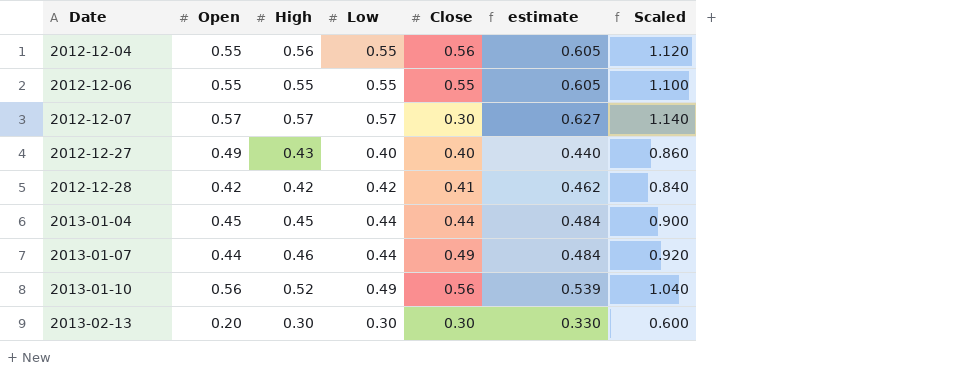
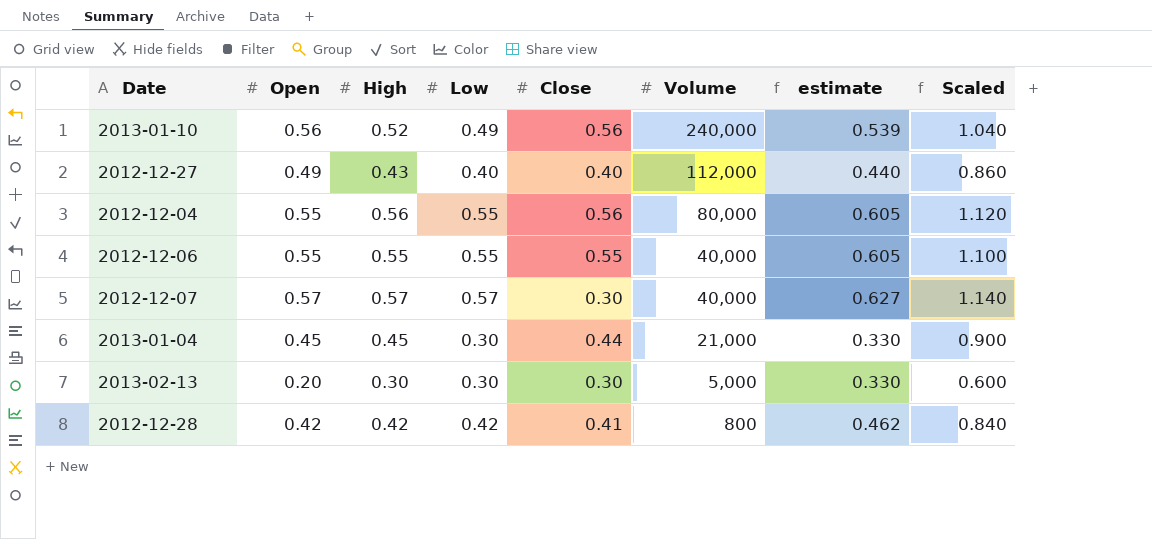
row order: Date ascending -> Volume descending
column Volume | position: none -> 6
row 2013-01-07: 0.44 | 0.46 | 0.44 | 0.49 | 0.484 | 0.920 -> none
2013-01-04 | Low: 0.44 -> 0.30
2013-01-04 | estimate: 0.484 -> 0.330

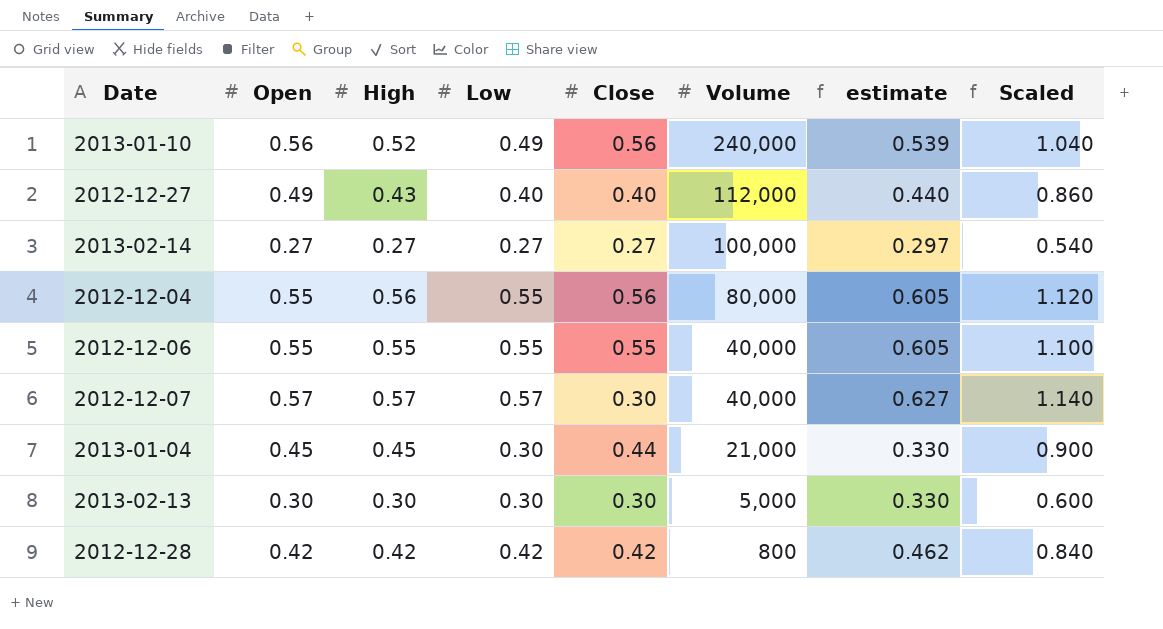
row 2013-02-14: none -> 0.27 | 0.27 | 0.27 | 0.27 | 100,000 | 0.297 | 0.540
2013-02-13 | Open: 0.20 -> 0.30
2012-12-28 | Close: 0.41 -> 0.42

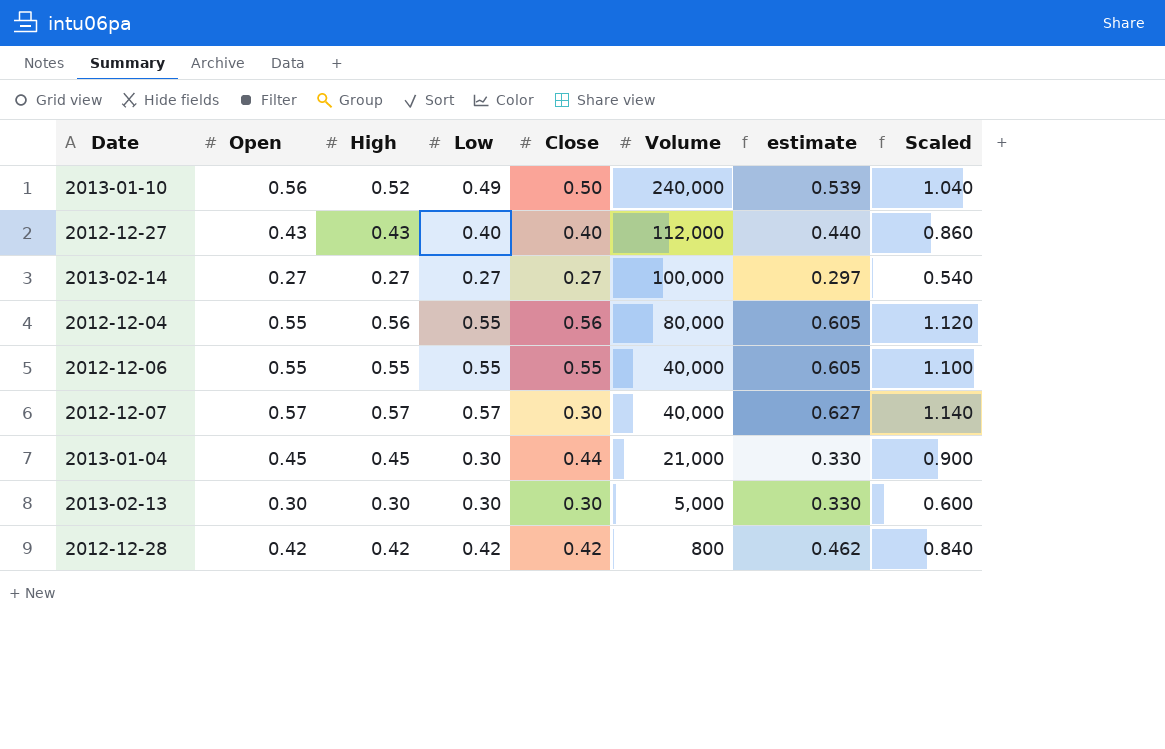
2013-01-10 | Close: 0.56 -> 0.50
2012-12-27 | Open: 0.49 -> 0.43

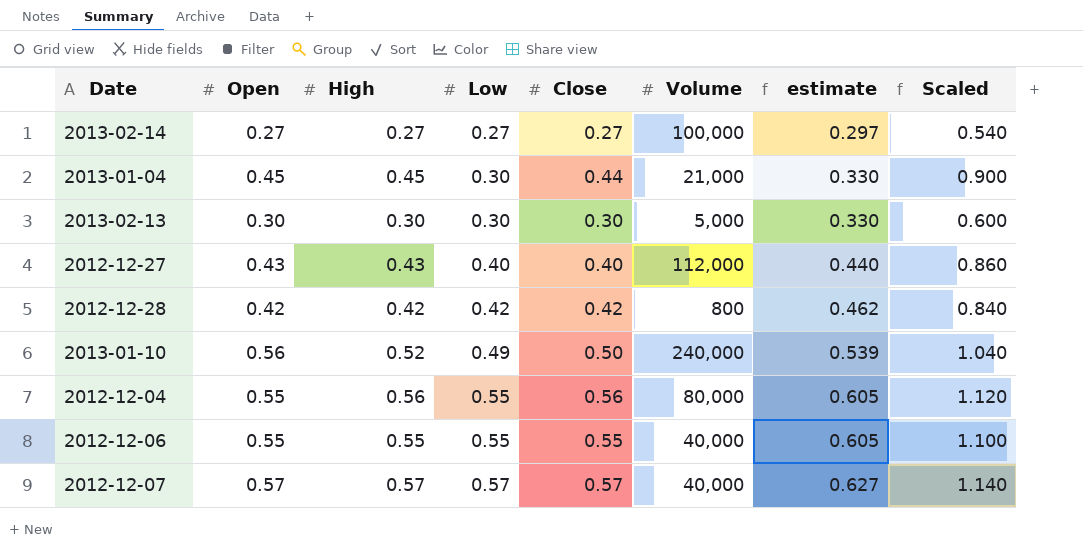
row order: Volume descending -> Low ascending
2012-12-07 | Close: 0.30 -> 0.57

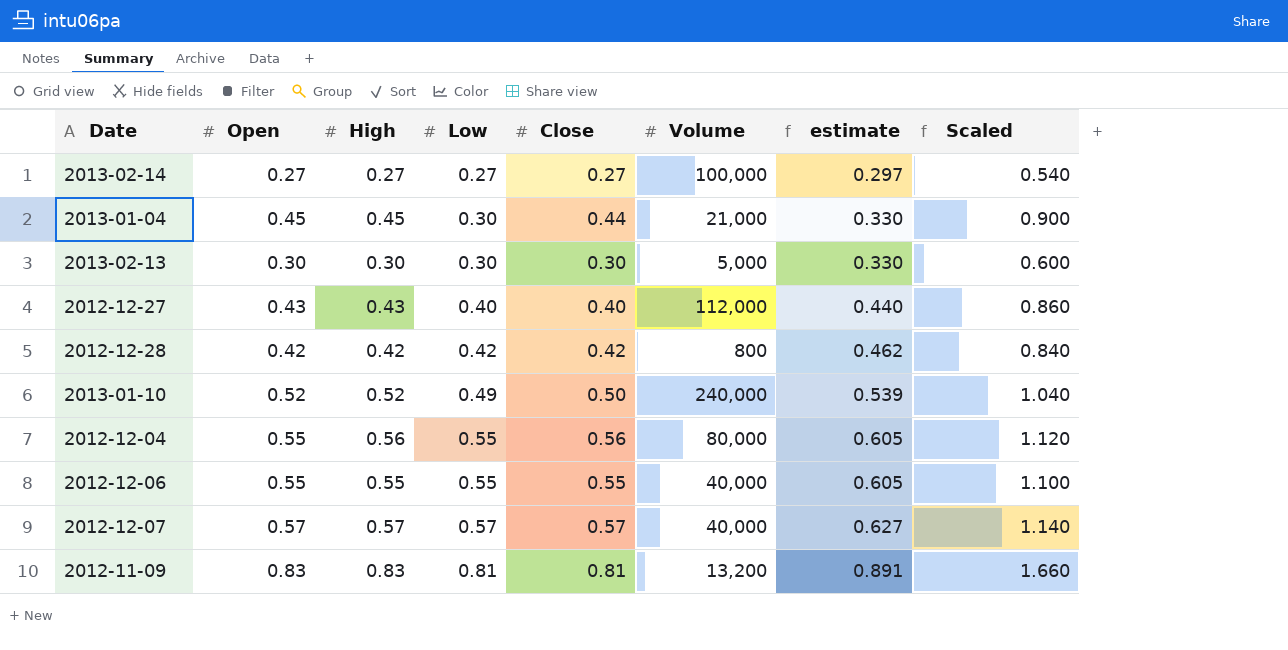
2013-01-10 | Open: 0.56 -> 0.52
row 2012-11-09: none -> 0.83 | 0.83 | 0.81 | 0.81 | 13,200 | 0.891 | 1.660

